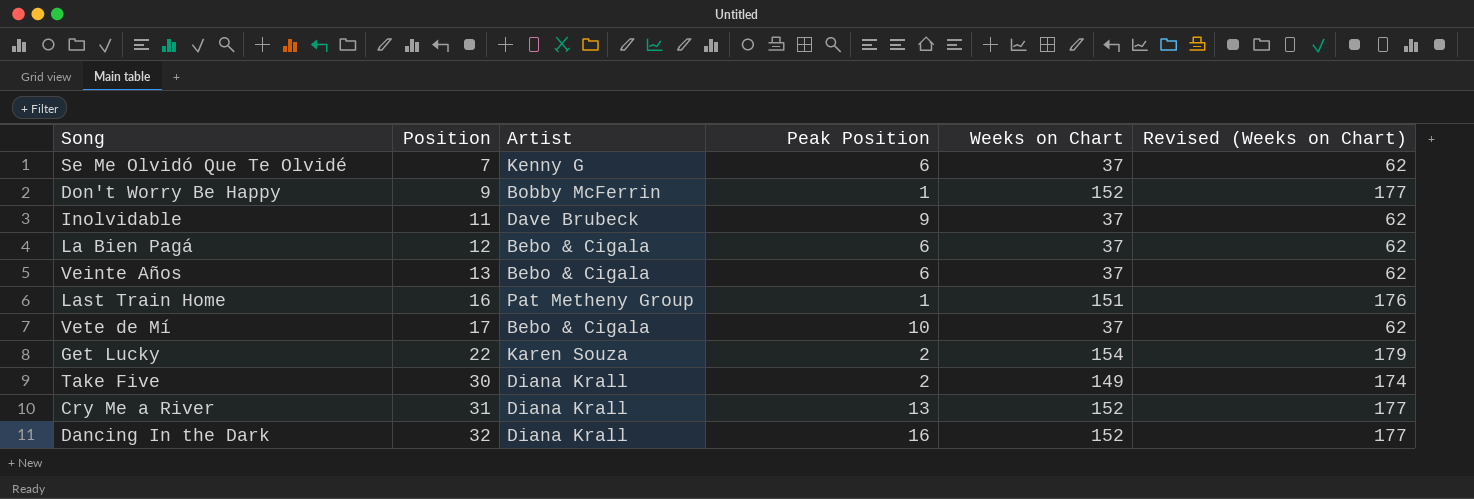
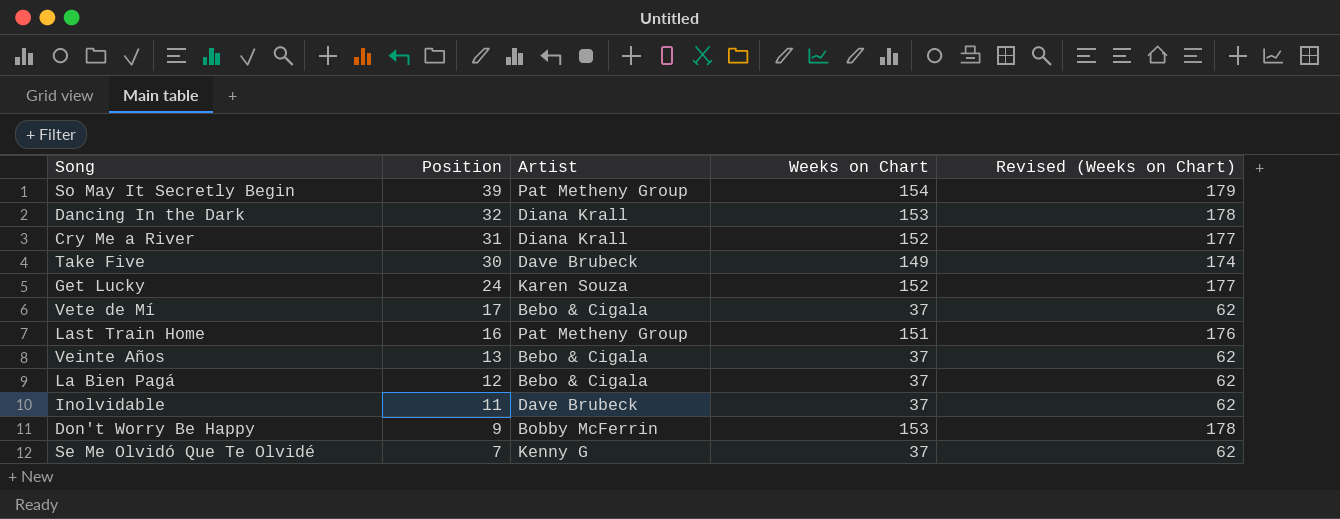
row order: Position ascending -> Position descending
column Peak Position | position: 4 -> none
row So May It Secretly Begin: none -> 39 | Pat Metheny Group | 154 | 179
Dancing In the Dark | Weeks on Chart: 152 -> 153
Dancing In the Dark | Revised (Weeks on Chart): 177 -> 178
Take Five | Artist: Diana Krall -> Dave Brubeck
Get Lucky | Position: 22 -> 24
Get Lucky | Weeks on Chart: 154 -> 152
Get Lucky | Revised (Weeks on Chart): 179 -> 177
Don't Worry Be Happy | Weeks on Chart: 152 -> 153
Don't Worry Be Happy | Revised (Weeks on Chart): 177 -> 178

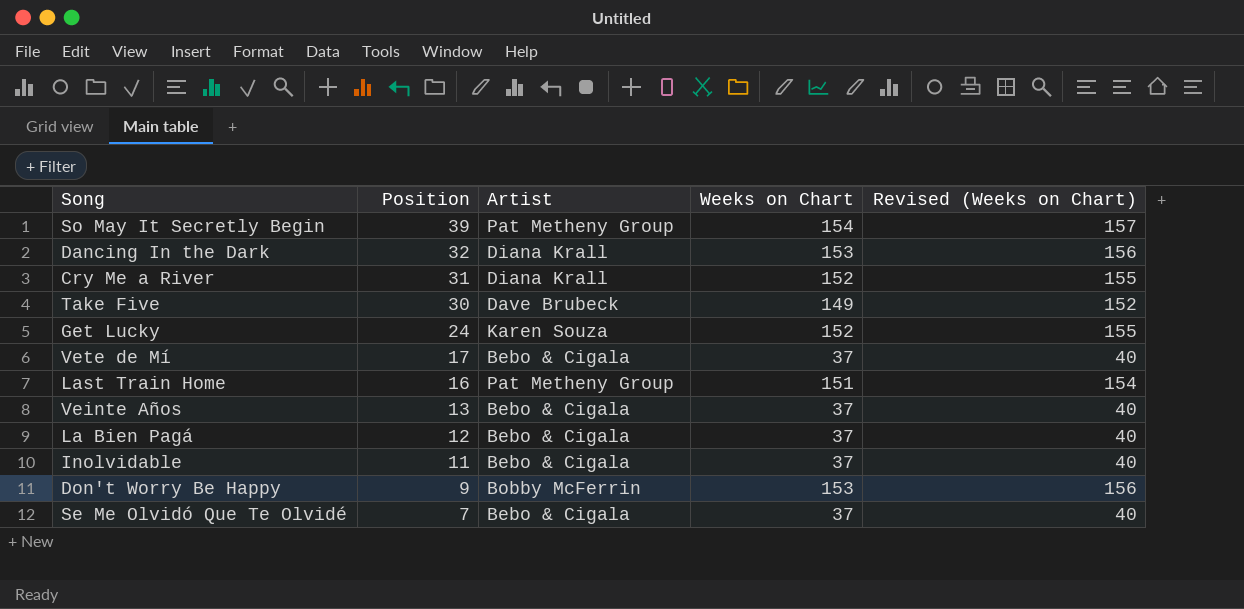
column Revised (Weeks on Chart) | formula: [Weeks on Chart] + 25 -> [Weeks on Chart] + 3
Inolvidable | Artist: Dave Brubeck -> Bebo & Cigala
Se Me Olvidó Que Te Olvidé | Artist: Kenny G -> Bebo & Cigala

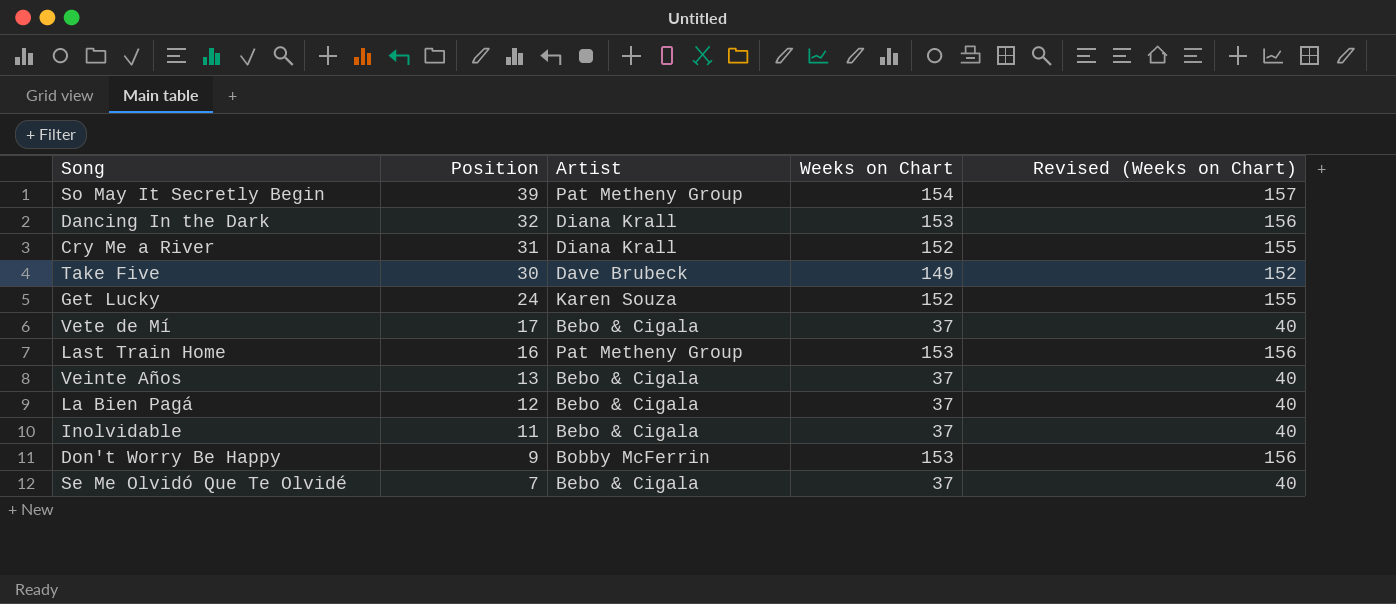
Last Train Home | Weeks on Chart: 151 -> 153
Last Train Home | Revised (Weeks on Chart): 154 -> 156

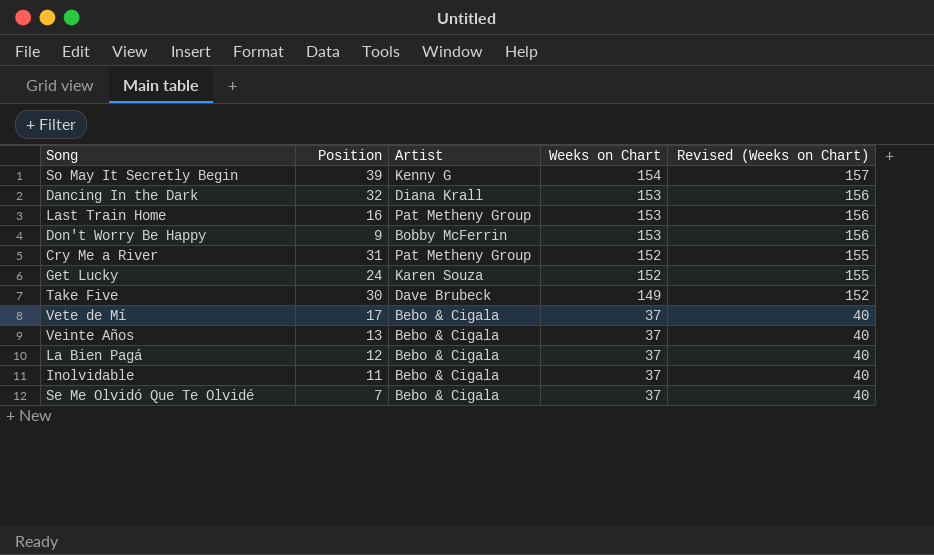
row order: Position descending -> Weeks on Chart descending
So May It Secretly Begin | Artist: Pat Metheny Group -> Kenny G
Cry Me a River | Artist: Diana Krall -> Pat Metheny Group

